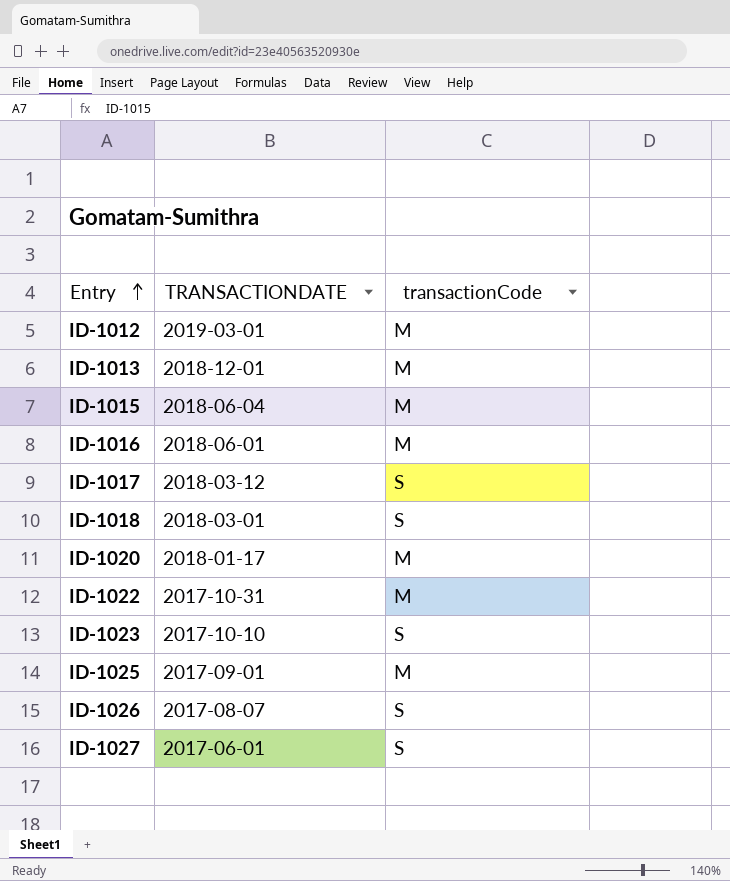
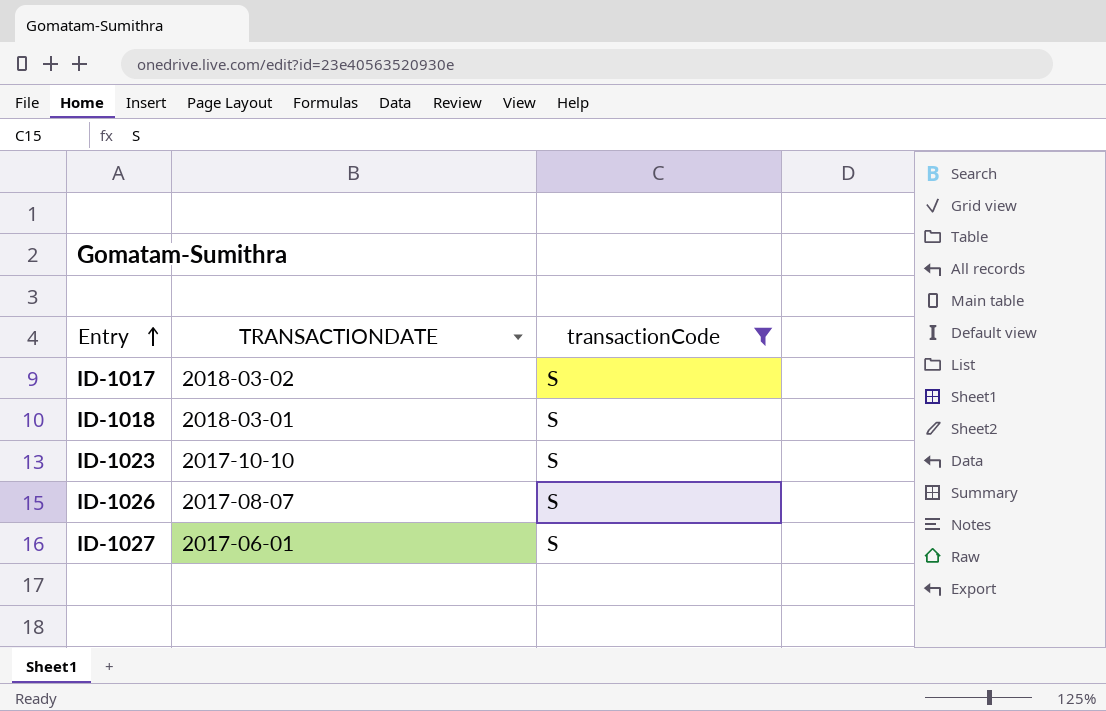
filter: none -> transactionCode = S
ID-1017 | TRANSACTIONDATE: 2018-03-12 -> 2018-03-02

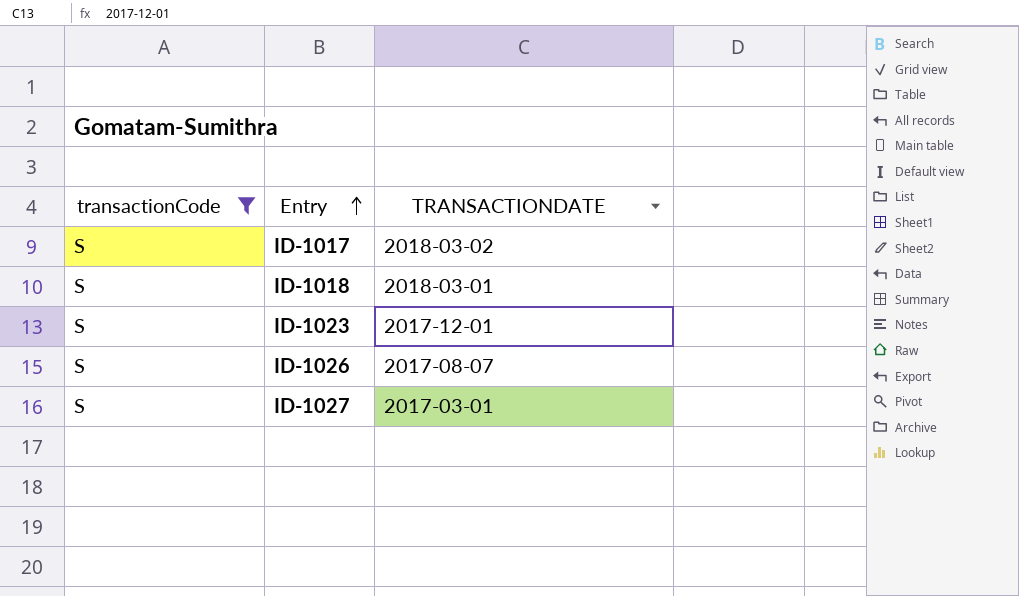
column transactionCode | position: 3 -> 1
ID-1023 | TRANSACTIONDATE: 2017-10-10 -> 2017-12-01
ID-1027 | TRANSACTIONDATE: 2017-06-01 -> 2017-03-01

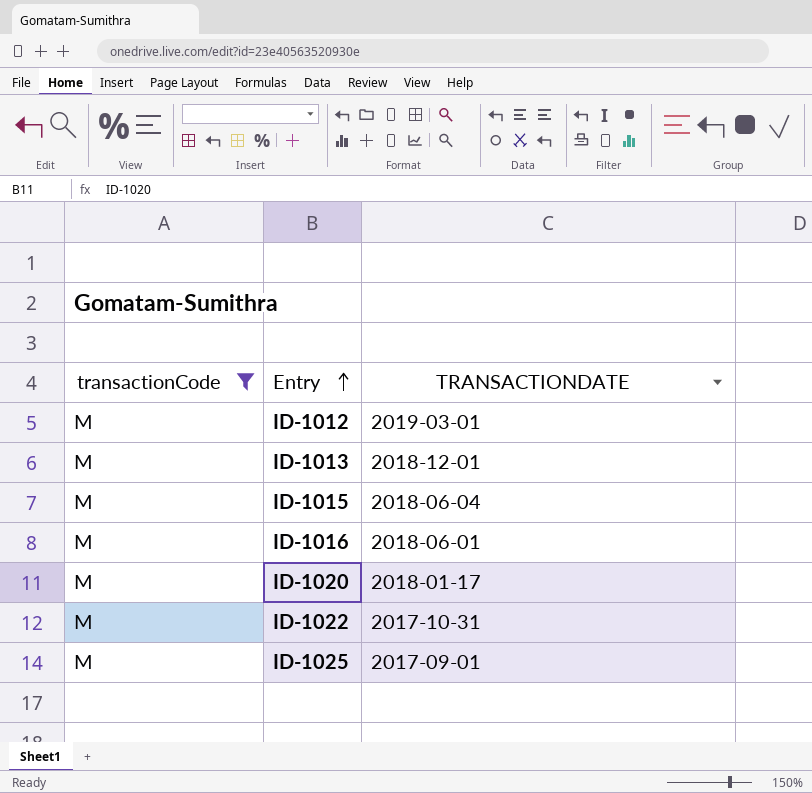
filter: transactionCode = S -> transactionCode = M

